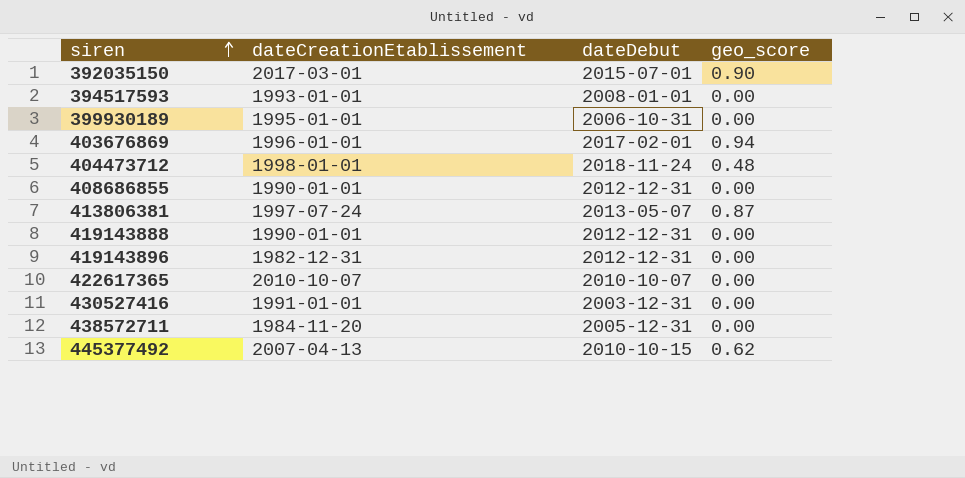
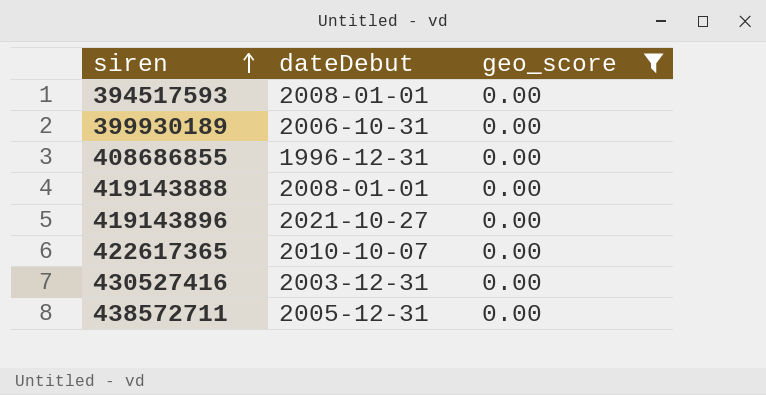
filter: none -> geo_score = 0.00
column dateCreationEtablissement | position: 2 -> none
408686855 | dateDebut: 2012-12-31 -> 1996-12-31
419143888 | dateDebut: 2012-12-31 -> 2008-01-01
419143896 | dateDebut: 2012-12-31 -> 2021-10-27

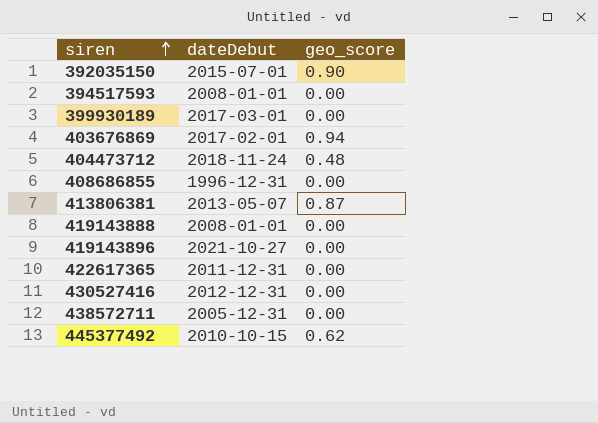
filter: geo_score = 0.00 -> none
399930189 | dateDebut: 2006-10-31 -> 2017-03-01
422617365 | dateDebut: 2010-10-07 -> 2011-12-31
430527416 | dateDebut: 2003-12-31 -> 2012-12-31

